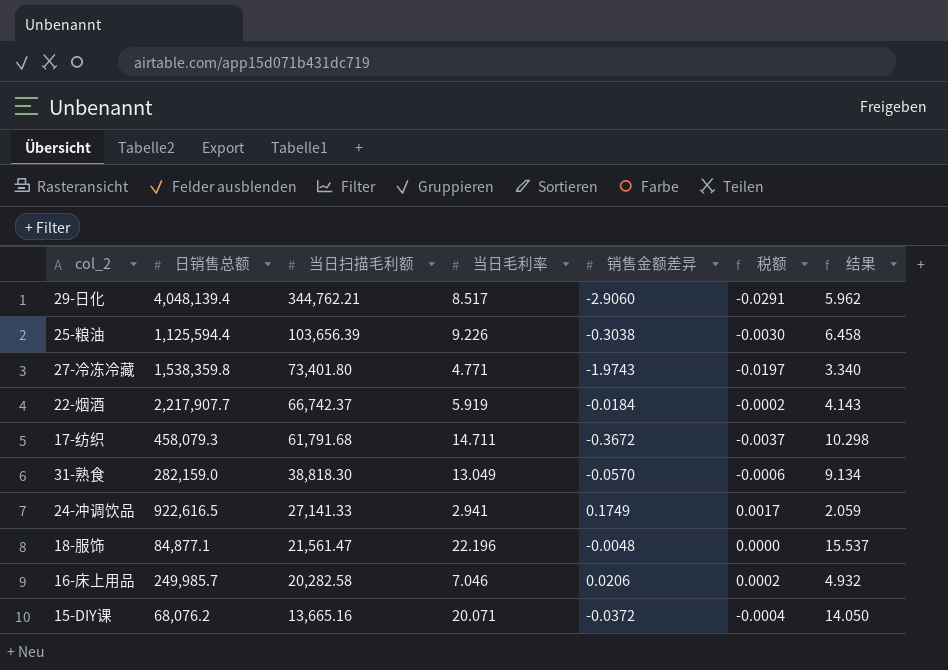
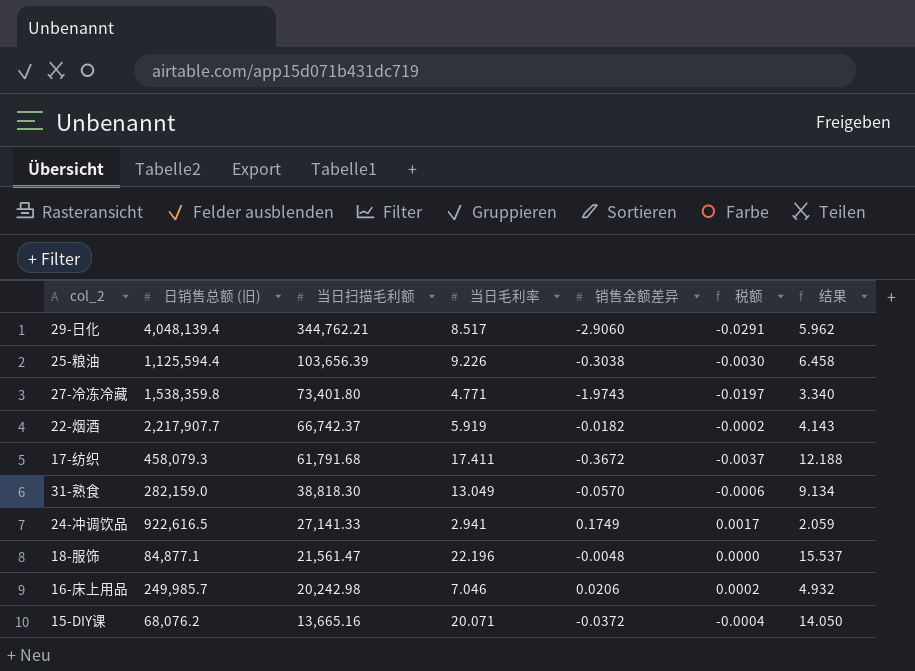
column name: 日销售总额 -> 日销售总额 (旧)
22-烟酒 | 销售金额差异: -0.0184 -> -0.0182
17-纺织 | 当日毛利率: 14.711 -> 17.411
17-纺织 | 结果: 10.298 -> 12.188
16-床上用品 | 当日扫描毛利额: 20,282.58 -> 20,242.98

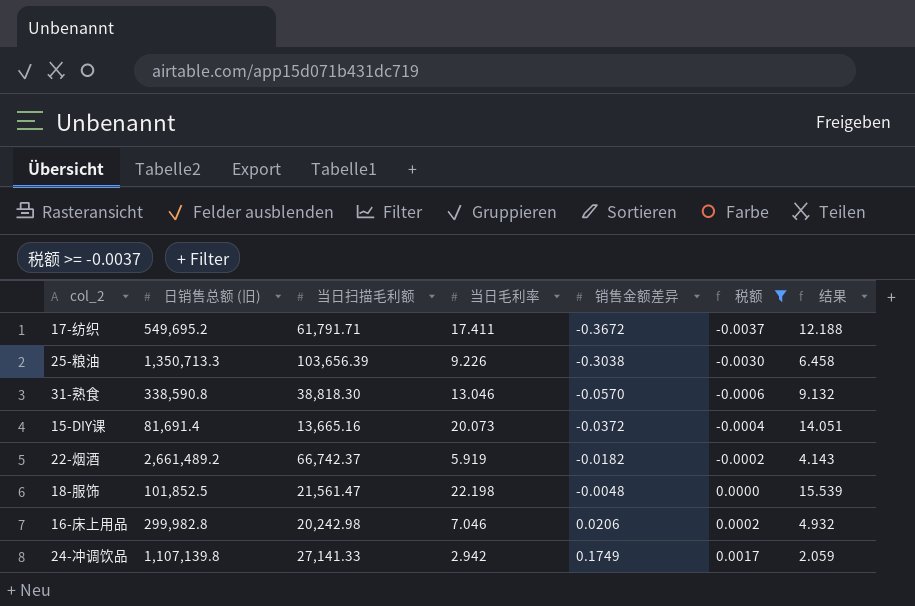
filter: none -> 税额 >= -0.0037
row order: 当日扫描毛利额 descending -> 销售金额差异 ascending
17-纺织 | 日销售总额 (旧): 458,079.3 -> 549,695.2
17-纺织 | 当日扫描毛利额: 61,791.68 -> 61,791.71
25-粮油 | 日销售总额 (旧): 1,125,594.4 -> 1,350,713.3
31-熟食 | 日销售总额 (旧): 282,159.0 -> 338,590.8
31-熟食 | 当日毛利率: 13.049 -> 13.046
31-熟食 | 结果: 9.134 -> 9.132
15-DIY课 | 日销售总额 (旧): 68,076.2 -> 81,691.4
15-DIY课 | 当日毛利率: 20.071 -> 20.073
15-DIY课 | 结果: 14.050 -> 14.051
22-烟酒 | 日销售总额 (旧): 2,217,907.7 -> 2,661,489.2
18-服饰 | 日销售总额 (旧): 84,877.1 -> 101,852.5
18-服饰 | 当日毛利率: 22.196 -> 22.198
18-服饰 | 结果: 15.537 -> 15.539
16-床上用品 | 日销售总额 (旧): 249,985.7 -> 299,982.8
24-冲调饮品 | 日销售总额 (旧): 922,616.5 -> 1,107,139.8
24-冲调饮品 | 当日毛利率: 2.941 -> 2.942

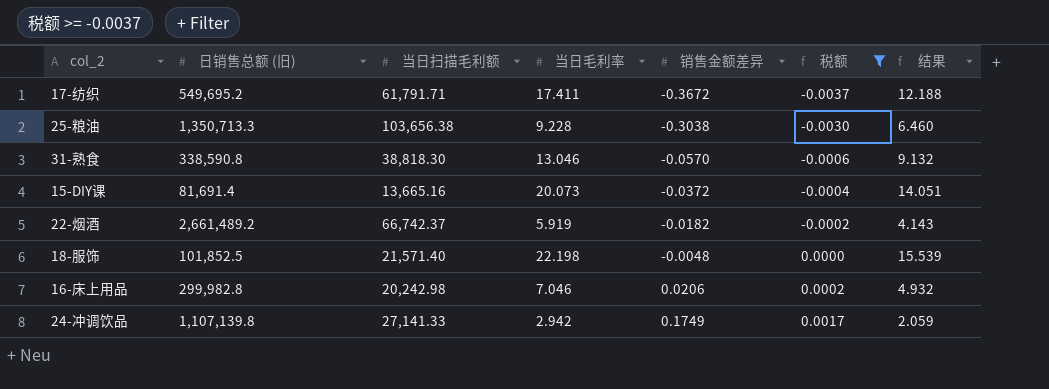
25-粮油 | 当日扫描毛利额: 103,656.39 -> 103,656.38
25-粮油 | 当日毛利率: 9.226 -> 9.228
25-粮油 | 结果: 6.458 -> 6.460
18-服饰 | 当日扫描毛利额: 21,561.47 -> 21,571.40

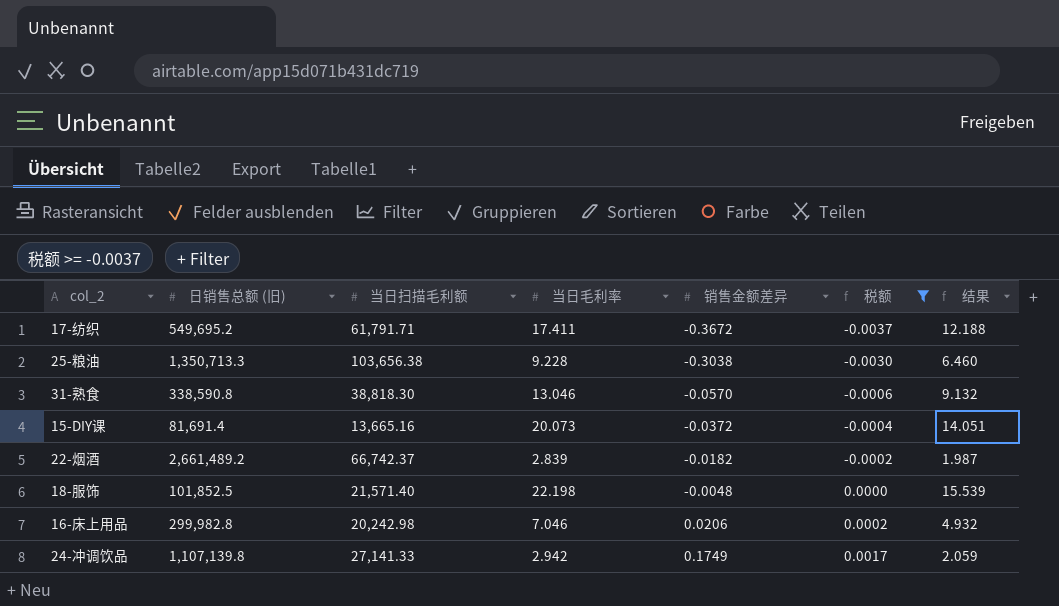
22-烟酒 | 当日毛利率: 5.919 -> 2.839
22-烟酒 | 结果: 4.143 -> 1.987

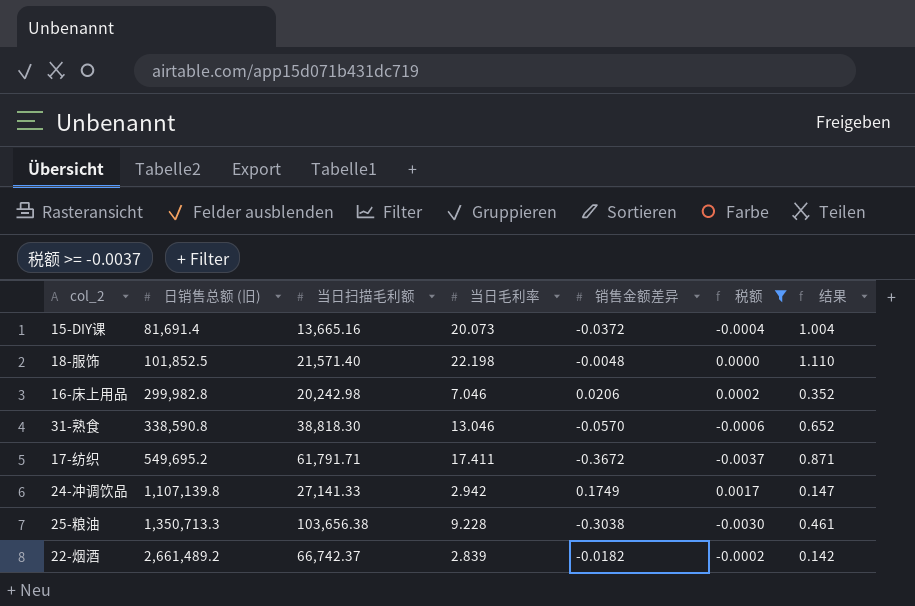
row order: 销售金额差异 ascending -> 日销售总额 (旧) ascending
column 结果 | formula: [当日毛利率] * 0.7 -> [当日毛利率] * 0.05

